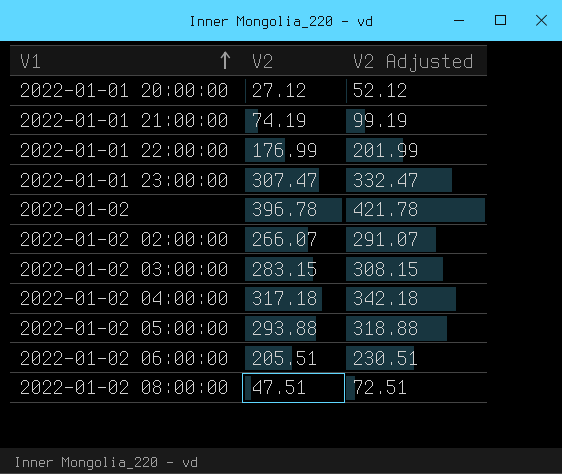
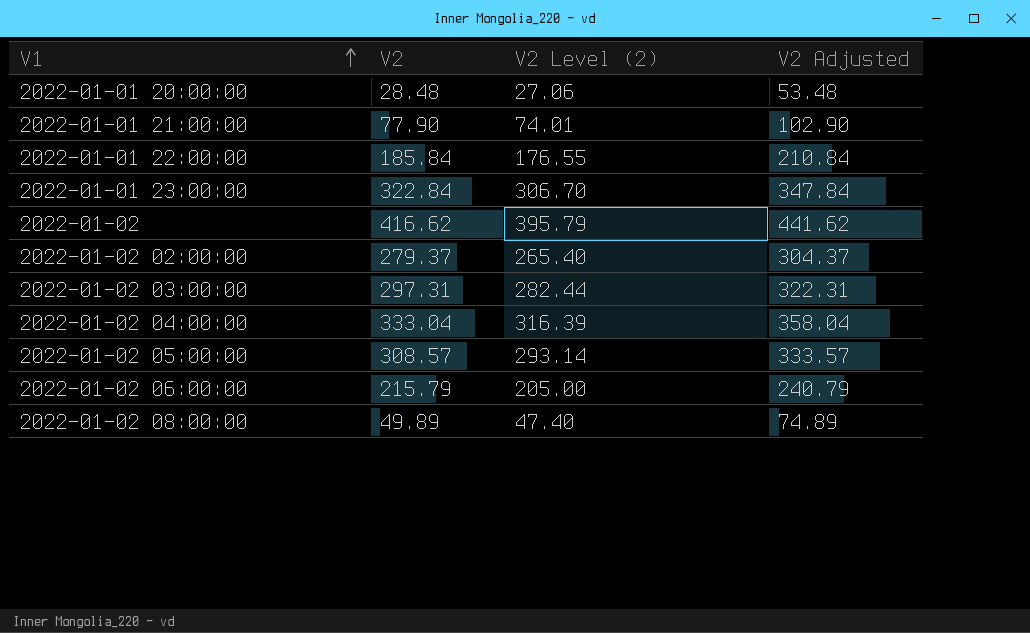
column V2 Level (2) | formula: none -> [V2] * 0.95
2022-01-01 20:00:00 | V2: 27.12 -> 28.48
2022-01-01 20:00:00 | V2 Adjusted: 52.12 -> 53.48
2022-01-01 21:00:00 | V2: 74.19 -> 77.90
2022-01-01 21:00:00 | V2 Adjusted: 99.19 -> 102.90
2022-01-01 22:00:00 | V2: 176.99 -> 185.84
2022-01-01 22:00:00 | V2 Adjusted: 201.99 -> 210.84
2022-01-01 23:00:00 | V2: 307.47 -> 322.84
2022-01-01 23:00:00 | V2 Adjusted: 332.47 -> 347.84
2022-01-02 | V2: 396.78 -> 416.62
2022-01-02 | V2 Adjusted: 421.78 -> 441.62
2022-01-02 02:00:00 | V2: 266.07 -> 279.37
2022-01-02 02:00:00 | V2 Adjusted: 291.07 -> 304.37
2022-01-02 03:00:00 | V2: 283.15 -> 297.31
2022-01-02 03:00:00 | V2 Adjusted: 308.15 -> 322.31
2022-01-02 04:00:00 | V2: 317.18 -> 333.04
2022-01-02 04:00:00 | V2 Adjusted: 342.18 -> 358.04
2022-01-02 05:00:00 | V2: 293.88 -> 308.57
2022-01-02 05:00:00 | V2 Adjusted: 318.88 -> 333.57
2022-01-02 06:00:00 | V2: 205.51 -> 215.79
2022-01-02 06:00:00 | V2 Adjusted: 230.51 -> 240.79
2022-01-02 08:00:00 | V2: 47.51 -> 49.89
2022-01-02 08:00:00 | V2 Adjusted: 72.51 -> 74.89

